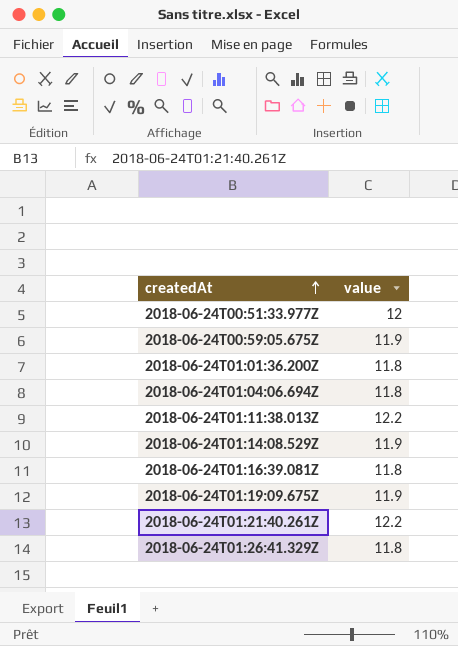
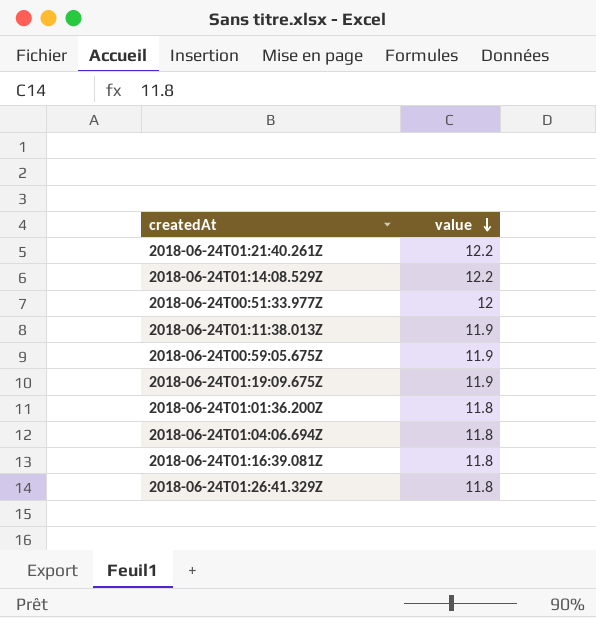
row order: createdAt ascending -> value descending
2018-06-24T01:14:08.529Z | value: 11.9 -> 12.2
2018-06-24T01:11:38.013Z | value: 12.2 -> 11.9

